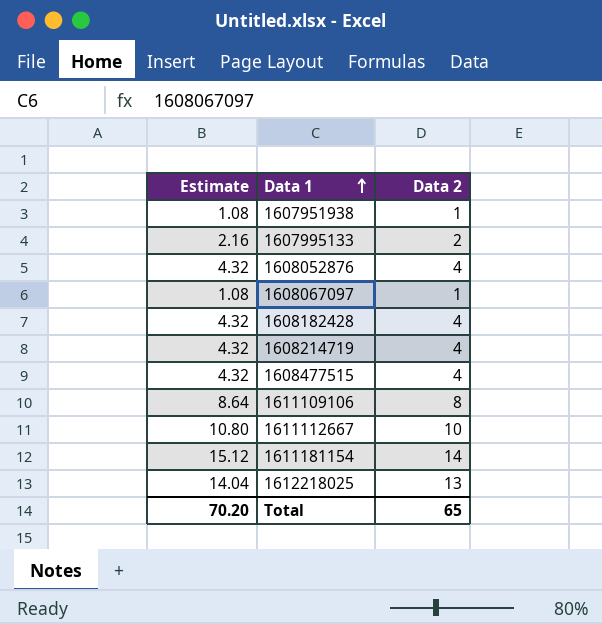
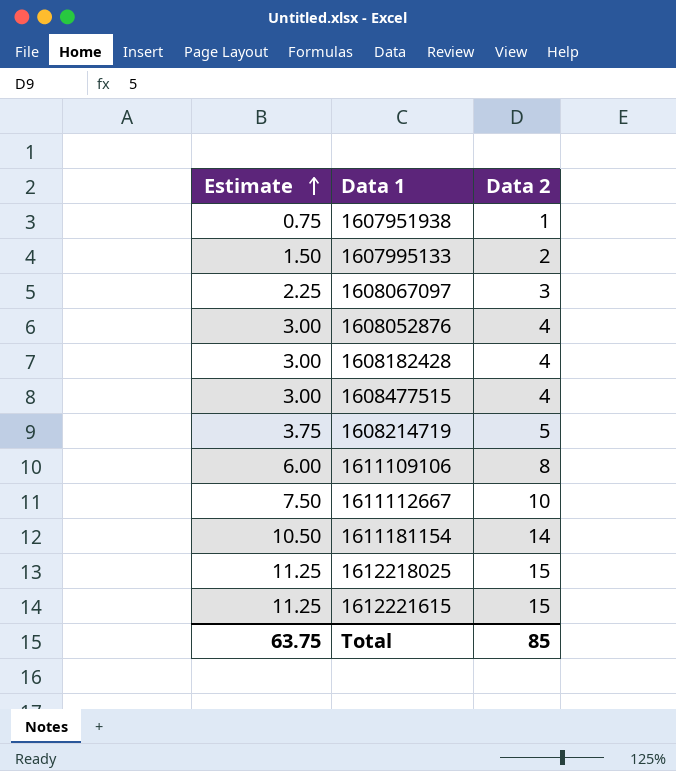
row order: Data 1 ascending -> Estimate ascending
column Estimate | formula: [Data 2] * 1.08 -> [Data 2] * 0.75
1608067097 | Data 2: 1 -> 3
1608214719 | Data 2: 4 -> 5
1612218025 | Data 2: 13 -> 15
row 1612221615: none -> 11.25 | 15
Total | Estimate: 70.20 -> 63.75
Total | Data 2: 65 -> 85

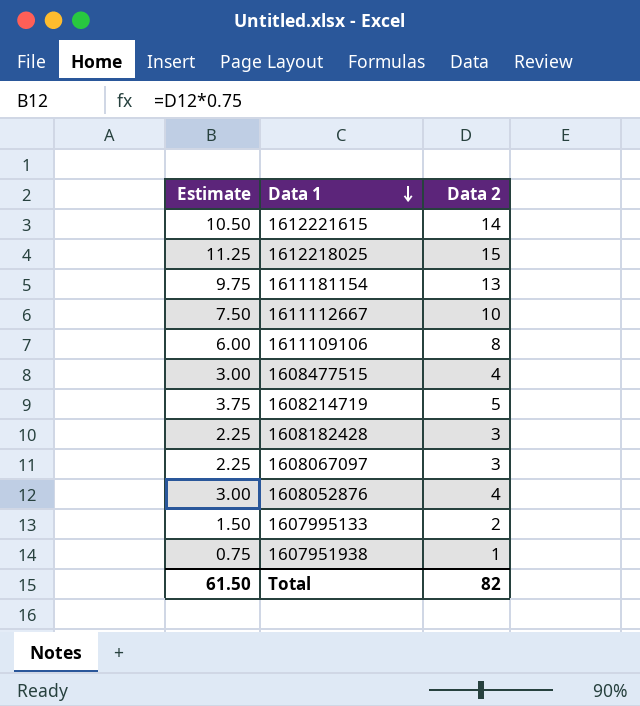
row order: Estimate ascending -> Data 1 descending
1612221615 | Estimate: 11.25 -> 10.50
1612221615 | Data 2: 15 -> 14
1611181154 | Estimate: 10.50 -> 9.75
1611181154 | Data 2: 14 -> 13
1608182428 | Estimate: 3.00 -> 2.25
1608182428 | Data 2: 4 -> 3
Total | Estimate: 63.75 -> 61.50
Total | Data 2: 85 -> 82

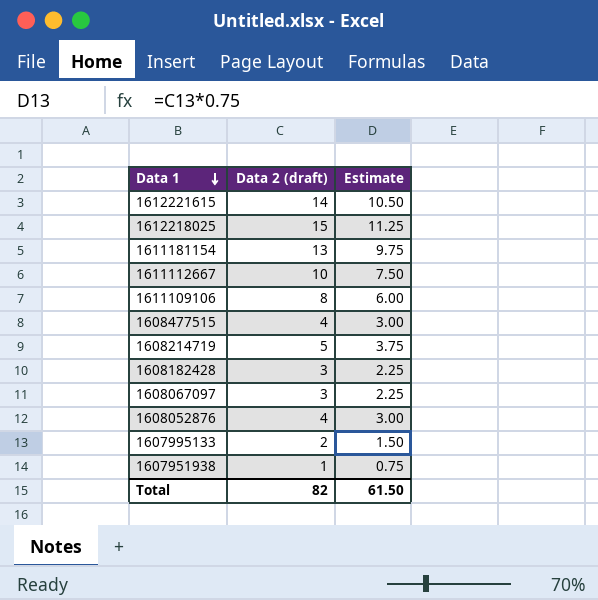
column name: Data 2 -> Data 2 (draft)
column Estimate | position: 1 -> 3

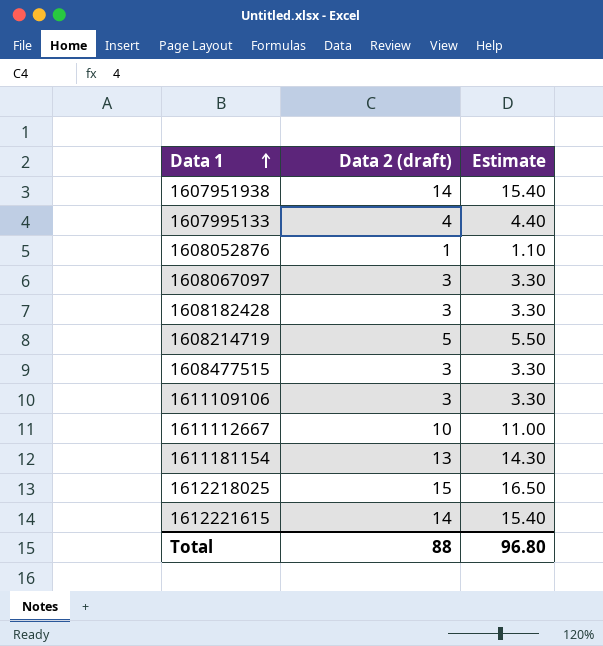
row order: Data 1 descending -> Data 1 ascending
column Estimate | formula: [Data 2 (draft)] * 0.75 -> [Data 2 (draft)] * 1.1
1607951938 | Data 2 (draft): 1 -> 14
1607995133 | Data 2 (draft): 2 -> 4
1608052876 | Data 2 (draft): 4 -> 1
1608477515 | Data 2 (draft): 4 -> 3
1611109106 | Data 2 (draft): 8 -> 3
Total | Data 2 (draft): 82 -> 88
Total | Estimate: 61.50 -> 96.80

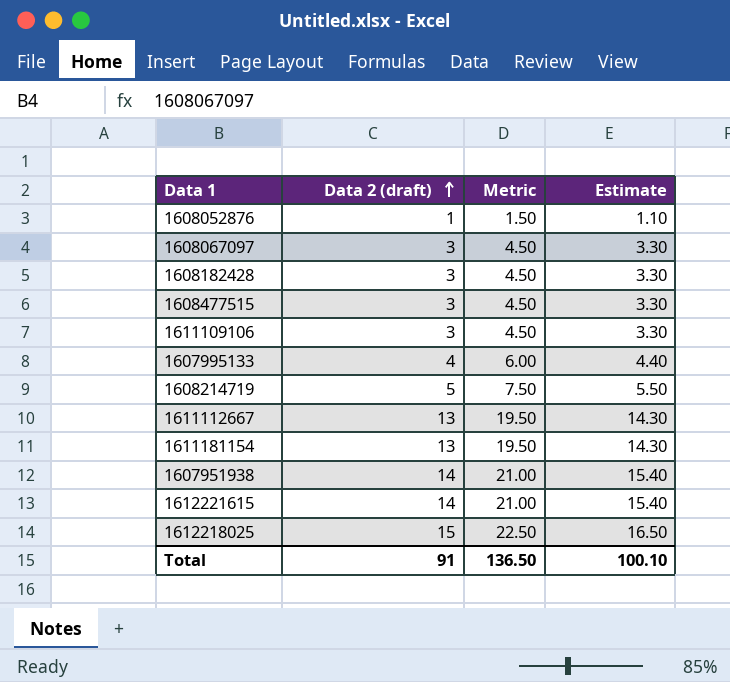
row order: Data 1 ascending -> Data 2 (draft) ascending
column Metric | formula: none -> [Data 2 (draft)] * 1.5
1611112667 | Data 2 (draft): 10 -> 13
1611112667 | Estimate: 11.00 -> 14.30
Total | Data 2 (draft): 88 -> 91
Total | Estimate: 96.80 -> 100.10

